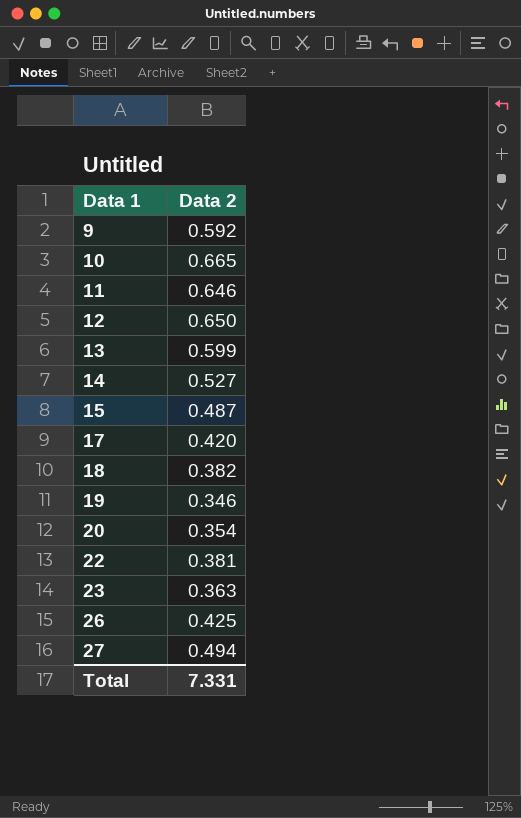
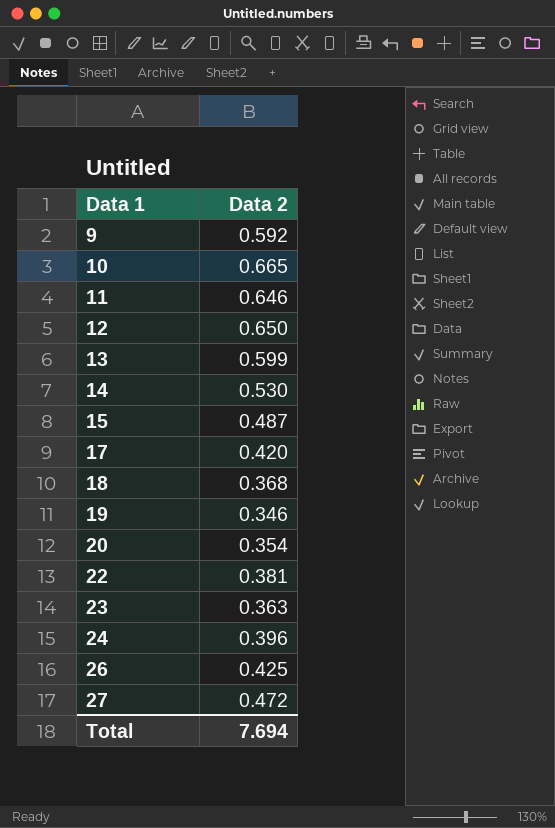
14 | Data 2: 0.527 -> 0.530
18 | Data 2: 0.382 -> 0.368
row 24: none -> 0.396
27 | Data 2: 0.494 -> 0.472
Total | Data 2: 7.331 -> 7.694

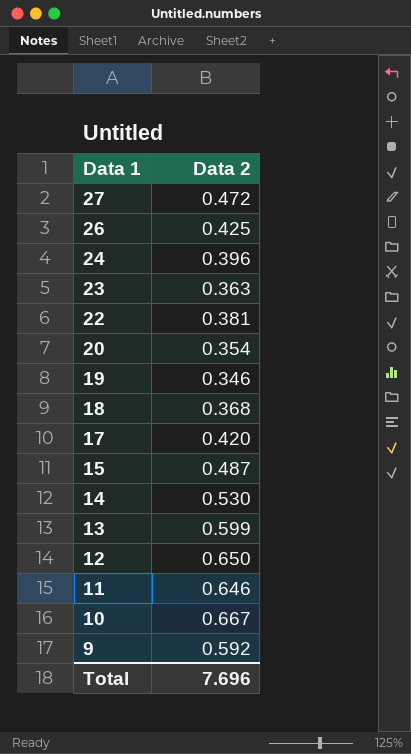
row order: Data 1 ascending -> Data 1 descending
10 | Data 2: 0.665 -> 0.667
Total | Data 2: 7.694 -> 7.696

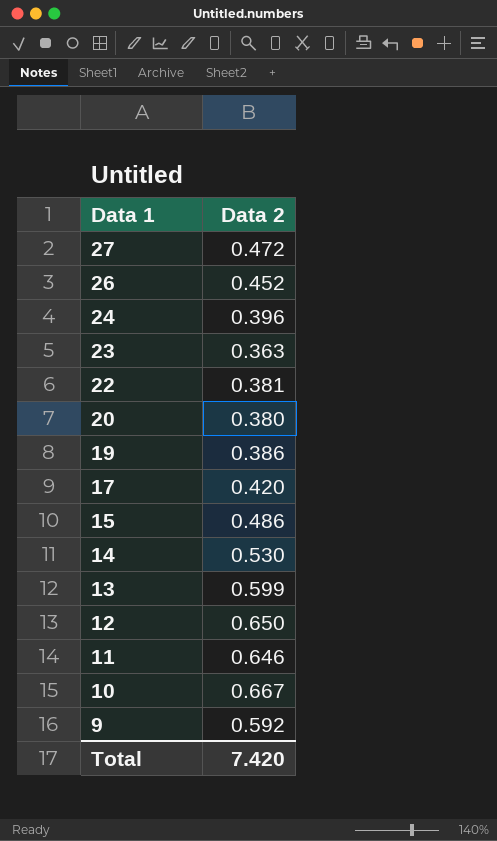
row 18: 0.368 -> none
26 | Data 2: 0.425 -> 0.452
20 | Data 2: 0.354 -> 0.380
19 | Data 2: 0.346 -> 0.386
15 | Data 2: 0.487 -> 0.486
Total | Data 2: 7.696 -> 7.420

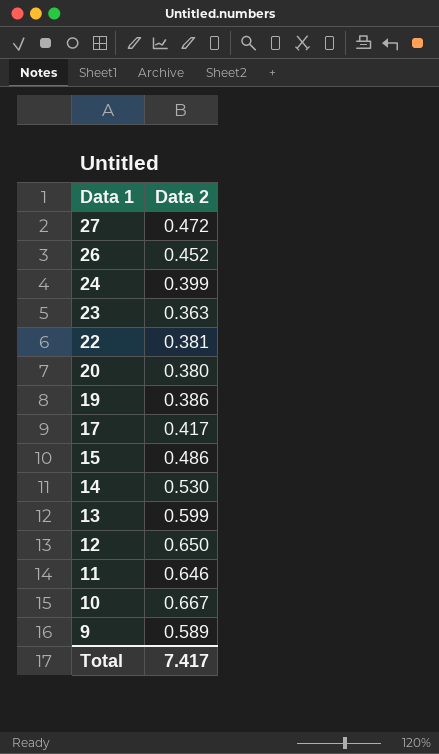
24 | Data 2: 0.396 -> 0.399
17 | Data 2: 0.420 -> 0.417
9 | Data 2: 0.592 -> 0.589
Total | Data 2: 7.420 -> 7.417

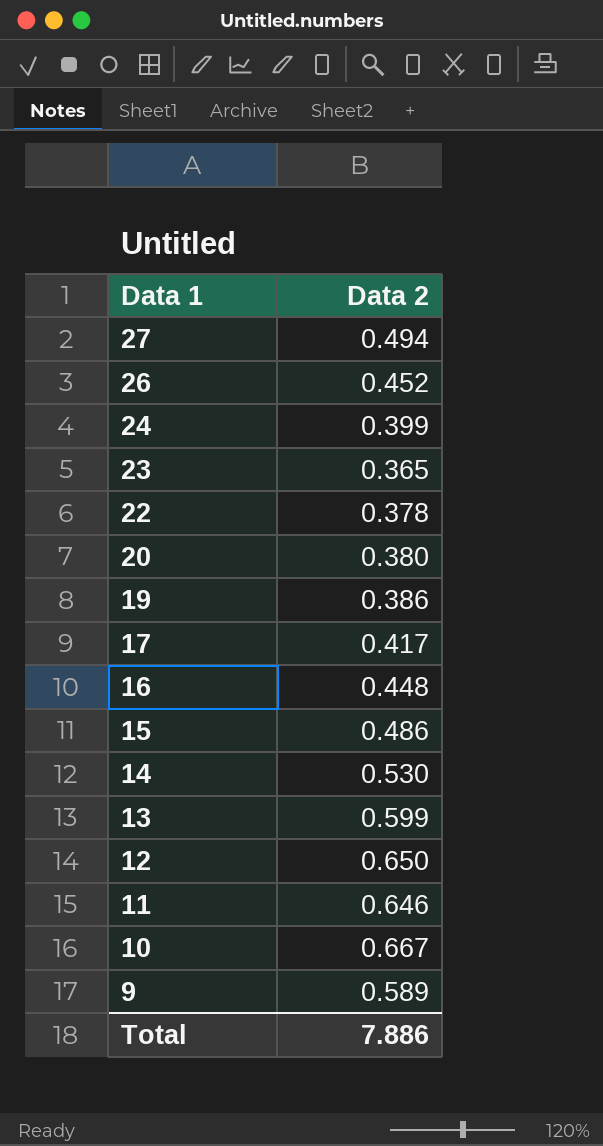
27 | Data 2: 0.472 -> 0.494
23 | Data 2: 0.363 -> 0.365
22 | Data 2: 0.381 -> 0.378
row 16: none -> 0.448
Total | Data 2: 7.417 -> 7.886

